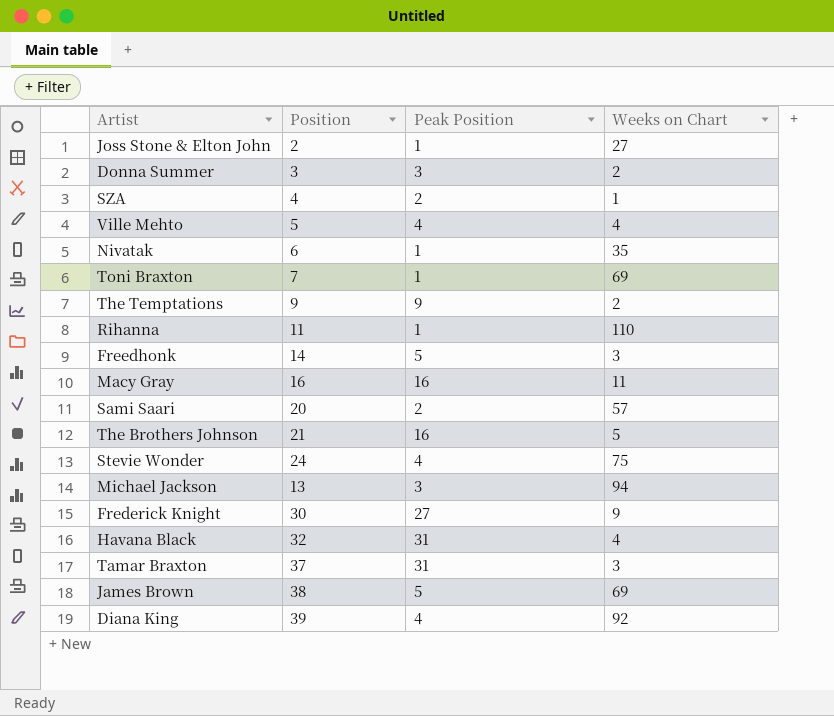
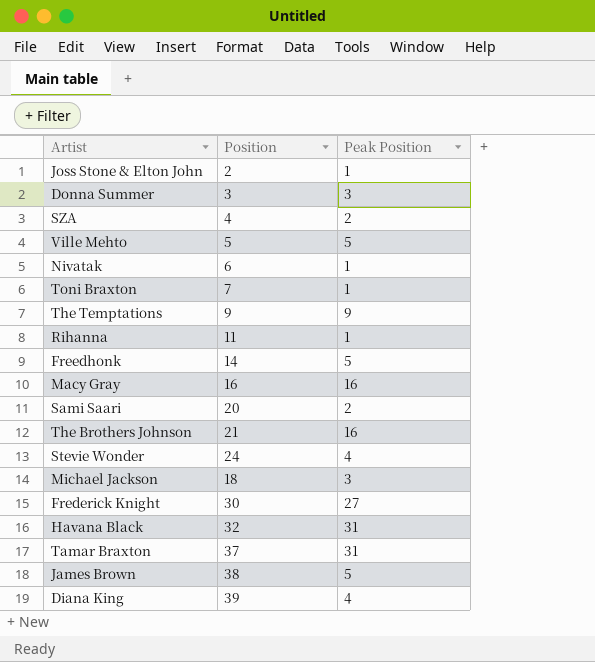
column Weeks on Chart | position: 4 -> none
Ville Mehto | Peak Position: 4 -> 5
Michael Jackson | Position: 13 -> 18

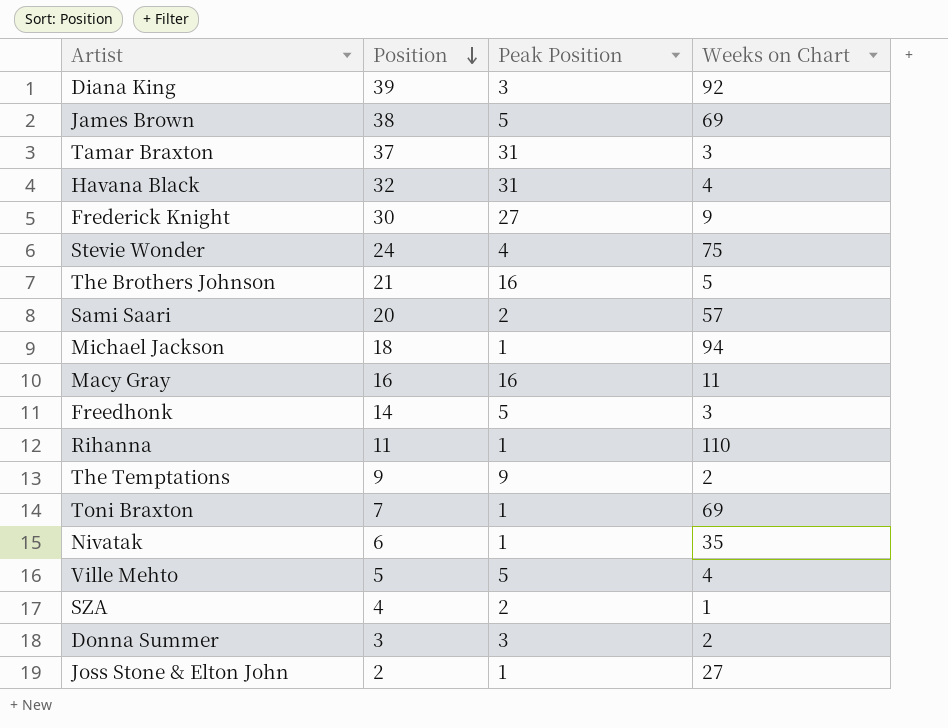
row order: none -> Position descending
column Weeks on Chart | position: none -> 4
Diana King | Peak Position: 4 -> 3
Michael Jackson | Peak Position: 3 -> 1

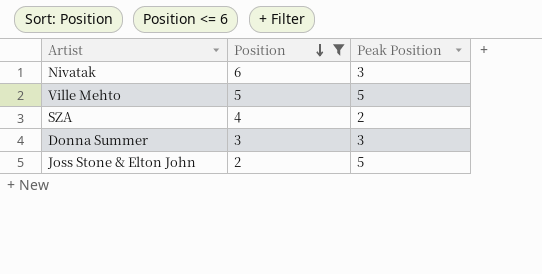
filter: none -> Position <= 6
column Weeks on Chart | position: 4 -> none
Nivatak | Peak Position: 1 -> 3
Joss Stone & Elton John | Peak Position: 1 -> 5

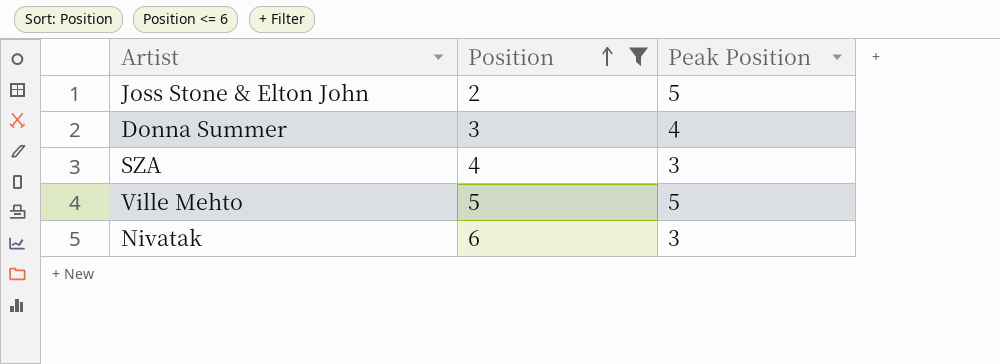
row order: Position descending -> Position ascending
Donna Summer | Peak Position: 3 -> 4
SZA | Peak Position: 2 -> 3

